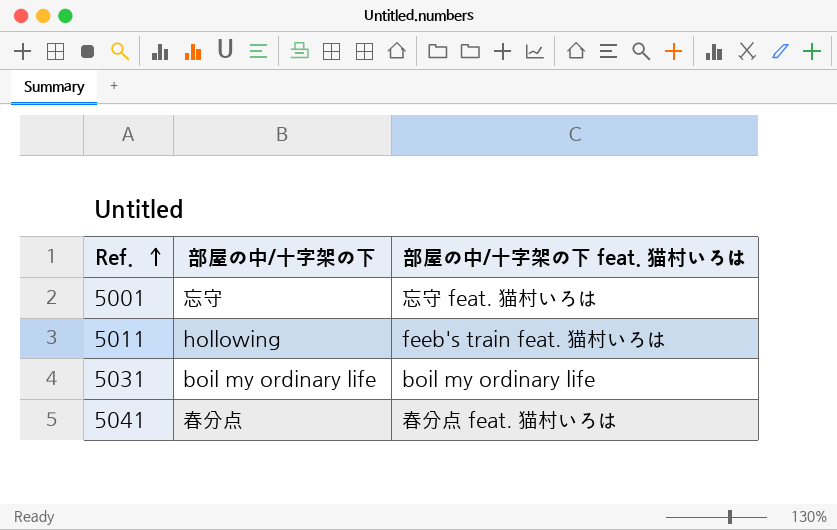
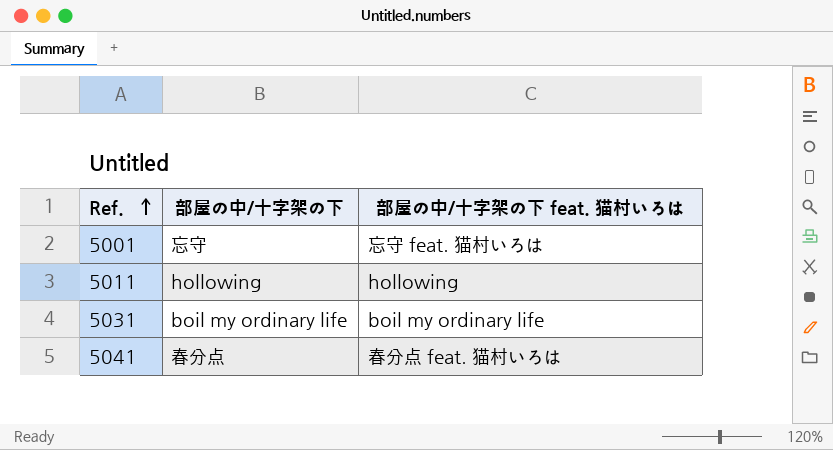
5011 | 部屋の中/十字架の下 feat. 猫村いろは: feeb's train feat. 猫村いろは -> hollowing

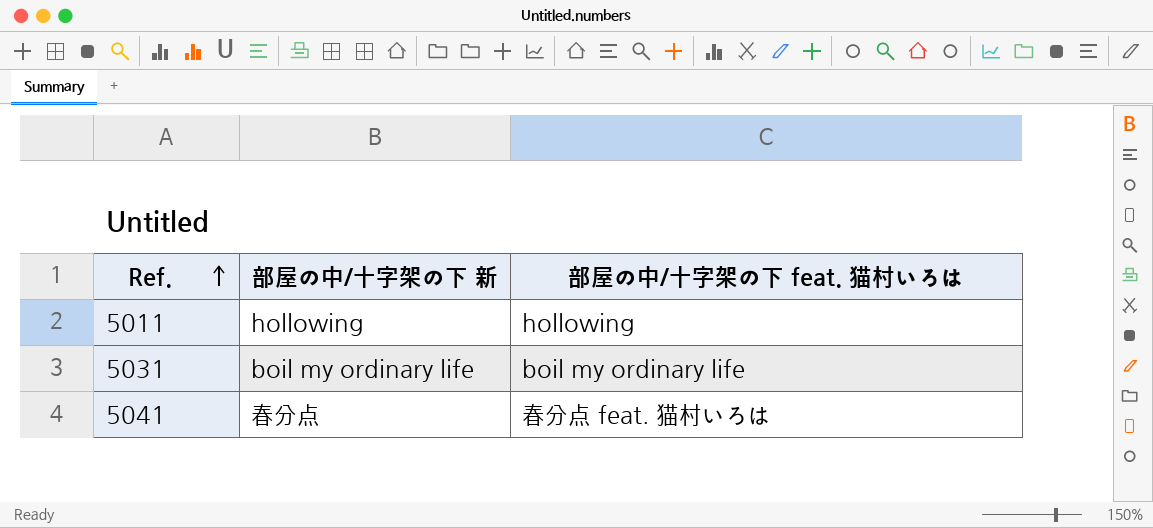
column name: 部屋の中/十字架の下 -> 部屋の中/十字架の下 新
row 5001: 忘守 | 忘守 feat. 猫村いろは -> none

